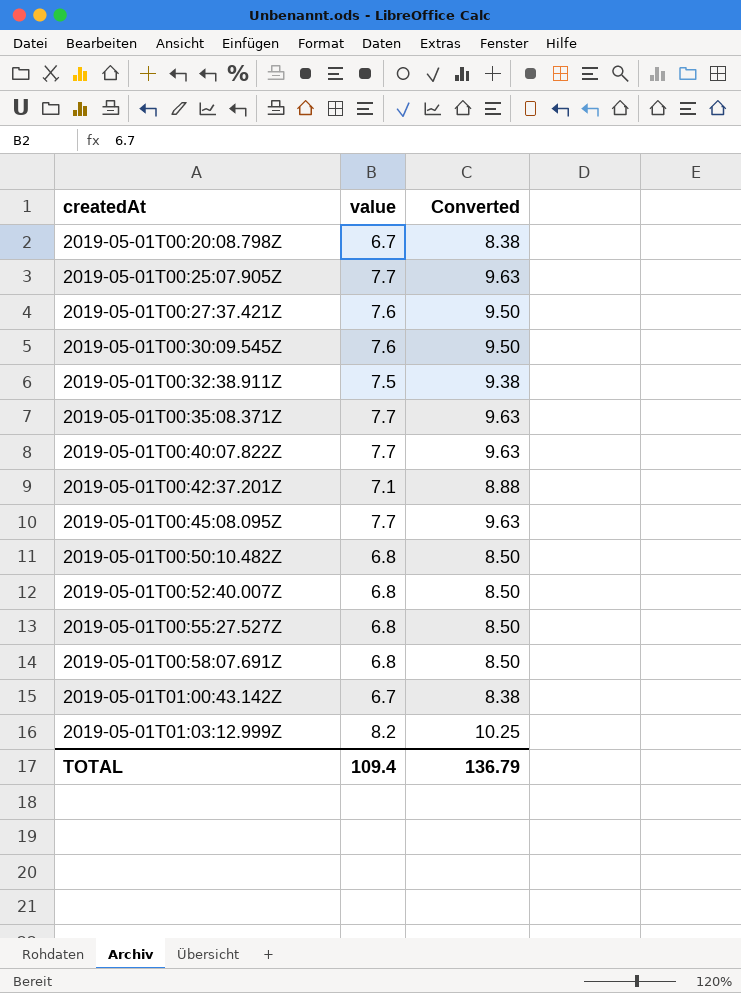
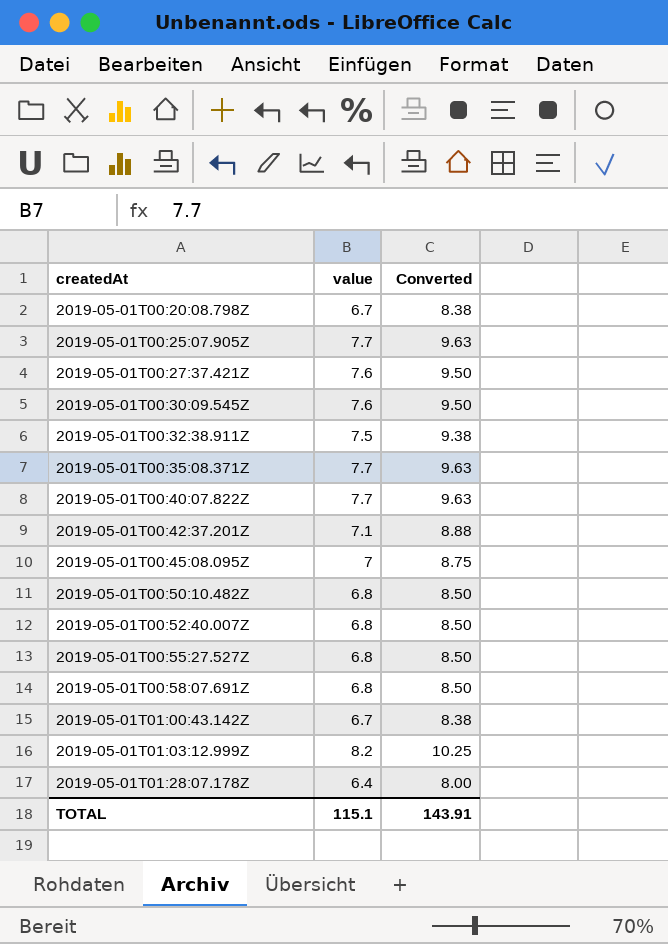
2019-05-01T00:45:08.095Z | value: 7.7 -> 7
2019-05-01T00:45:08.095Z | Converted: 9.63 -> 8.75
row 2019-05-01T01:28:07.178Z: none -> 6.4 | 8.00
TOTAL | value: 109.4 -> 115.1
TOTAL | Converted: 136.79 -> 143.91

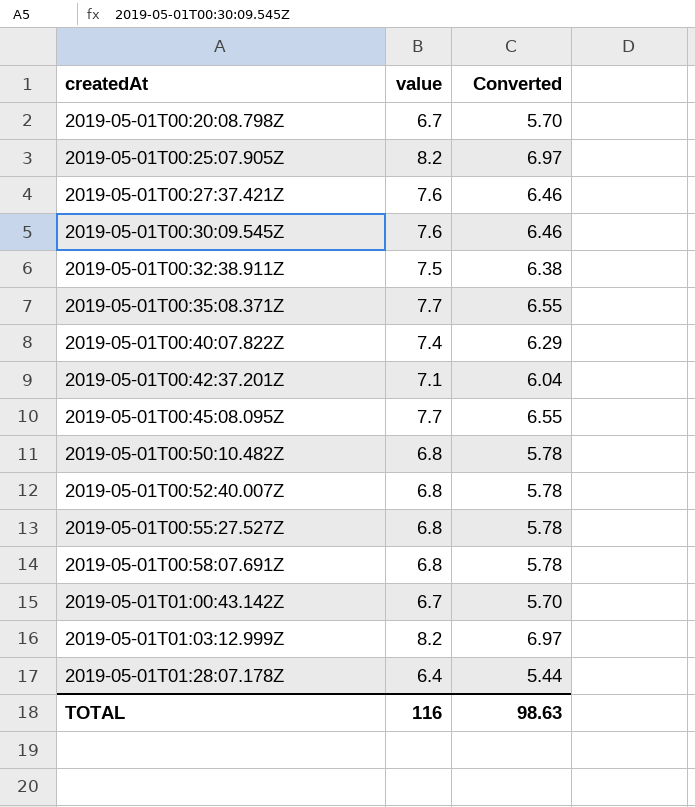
column Converted | formula: [value] * 1.25 -> [value] * 0.85
2019-05-01T00:25:07.905Z | value: 7.7 -> 8.2
2019-05-01T00:40:07.822Z | value: 7.7 -> 7.4
2019-05-01T00:45:08.095Z | value: 7 -> 7.7
TOTAL | value: 115.1 -> 116
TOTAL | Converted: 143.91 -> 98.63

